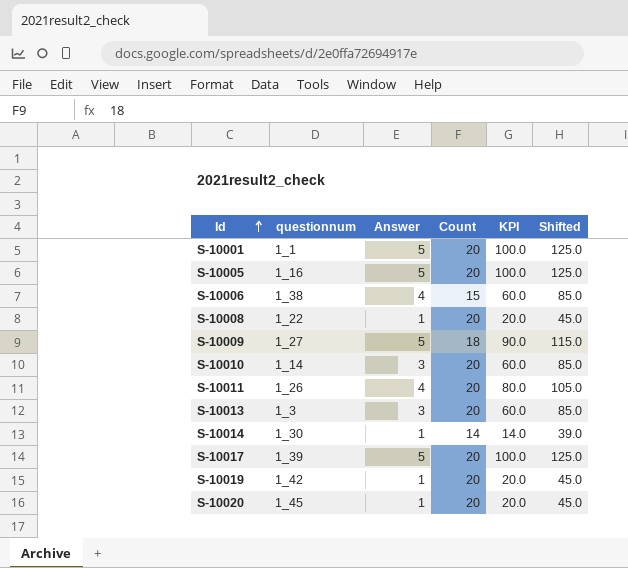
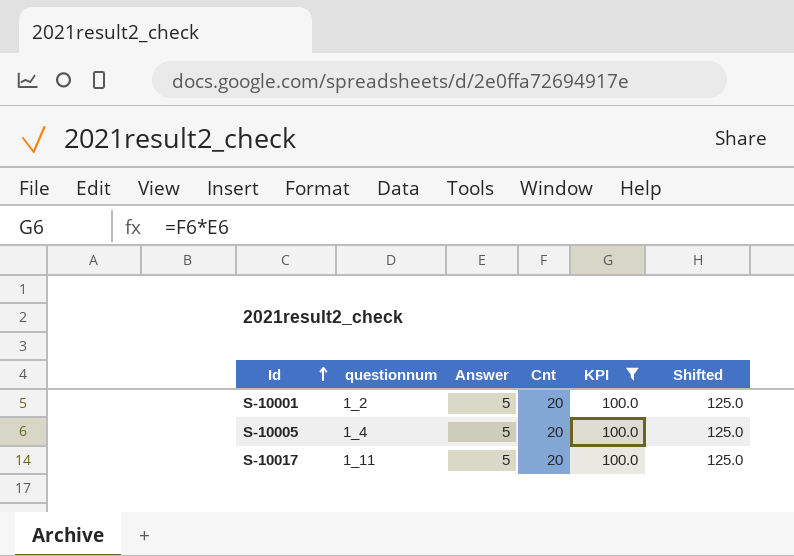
filter: none -> KPI = 100.0
column name: Count -> Cnt
S-10001 | questionnum: 1_1 -> 1_2
S-10005 | questionnum: 1_16 -> 1_4
S-10017 | questionnum: 1_39 -> 1_11

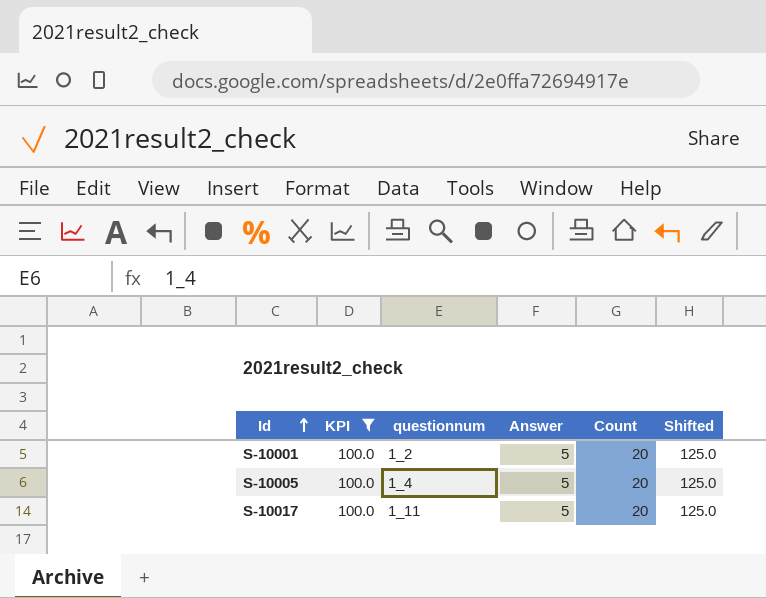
column KPI | position: 5 -> 2
column name: Cnt -> Count

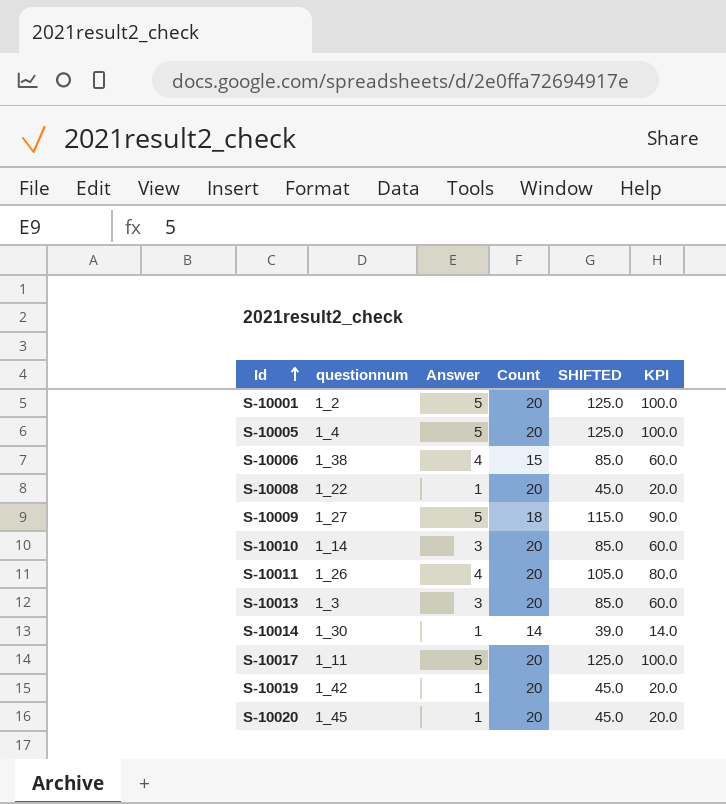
filter: KPI = 100.0 -> none
column name: Shifted -> SHIFTED
column KPI | position: 2 -> 6

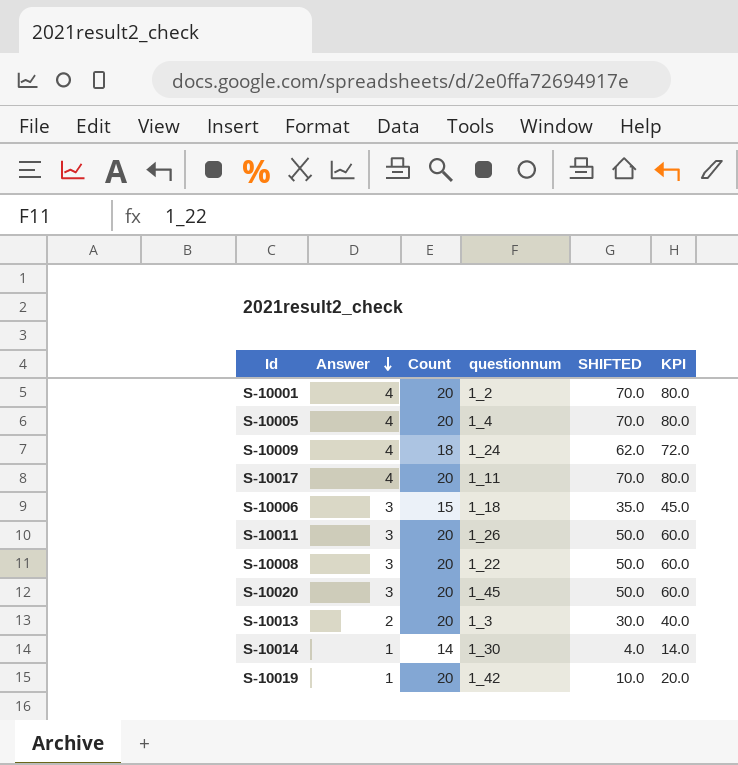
row order: Id ascending -> Answer descending
column questionnum | position: 2 -> 4
column SHIFTED | formula: [KPI] + 25 -> [KPI] - 10
row S-10010: 1_14 | 3 | 20 | 85.0 | 60.0 -> none
S-10001 | Answer: 5 -> 4
S-10001 | KPI: 100.0 -> 80.0
S-10005 | Answer: 5 -> 4
S-10005 | KPI: 100.0 -> 80.0
S-10009 | Answer: 5 -> 4
S-10009 | questionnum: 1_27 -> 1_24
S-10009 | KPI: 90.0 -> 72.0
S-10017 | Answer: 5 -> 4
S-10017 | KPI: 100.0 -> 80.0
S-10006 | Answer: 4 -> 3
S-10006 | questionnum: 1_38 -> 1_18
S-10006 | KPI: 60.0 -> 45.0
S-10011 | Answer: 4 -> 3
S-10011 | KPI: 80.0 -> 60.0
S-10008 | Answer: 1 -> 3
S-10008 | KPI: 20.0 -> 60.0
S-10020 | Answer: 1 -> 3
S-10020 | KPI: 20.0 -> 60.0
S-10013 | Answer: 3 -> 2
S-10013 | KPI: 60.0 -> 40.0

